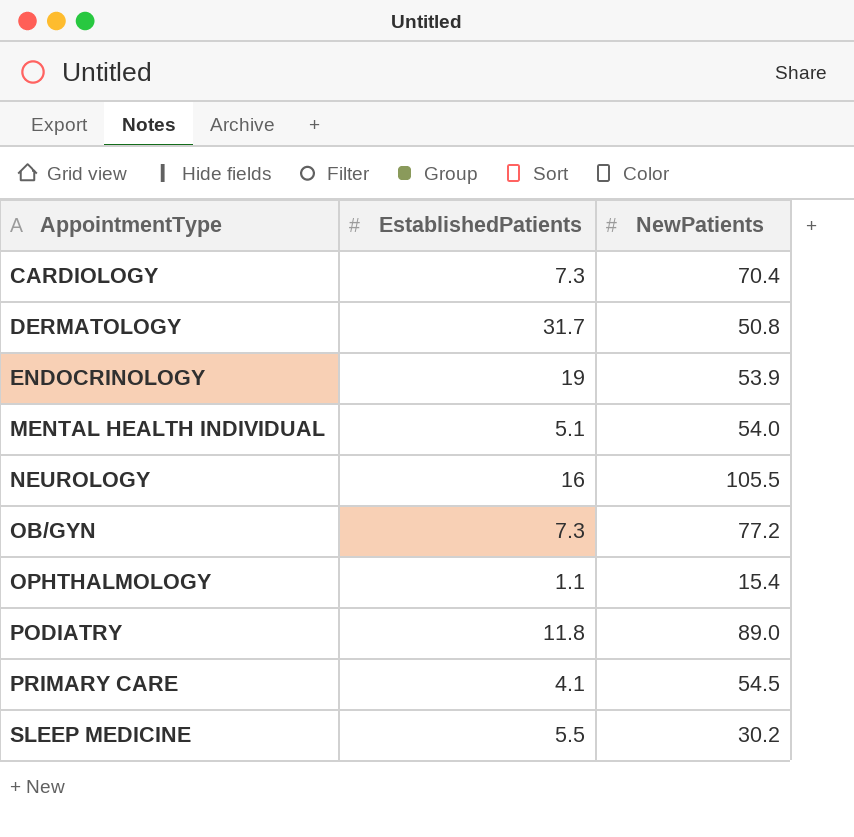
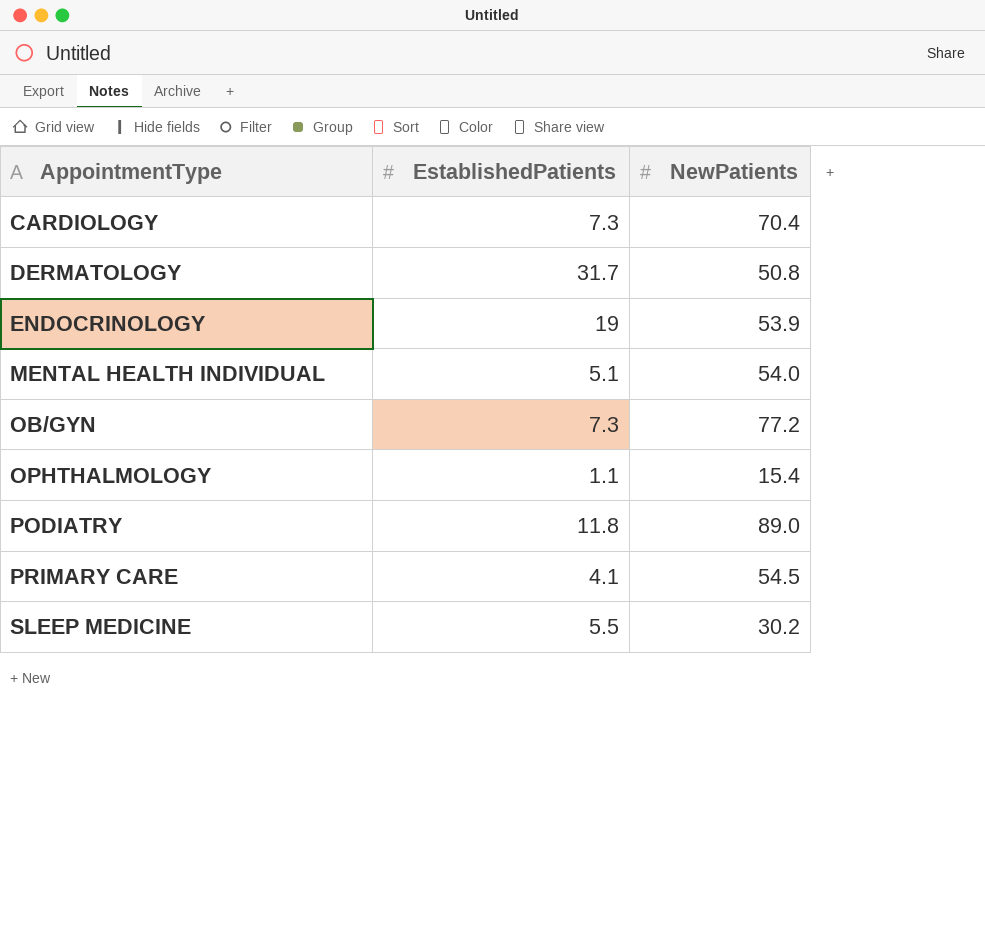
row NEUROLOGY: 16 | 105.5 -> none

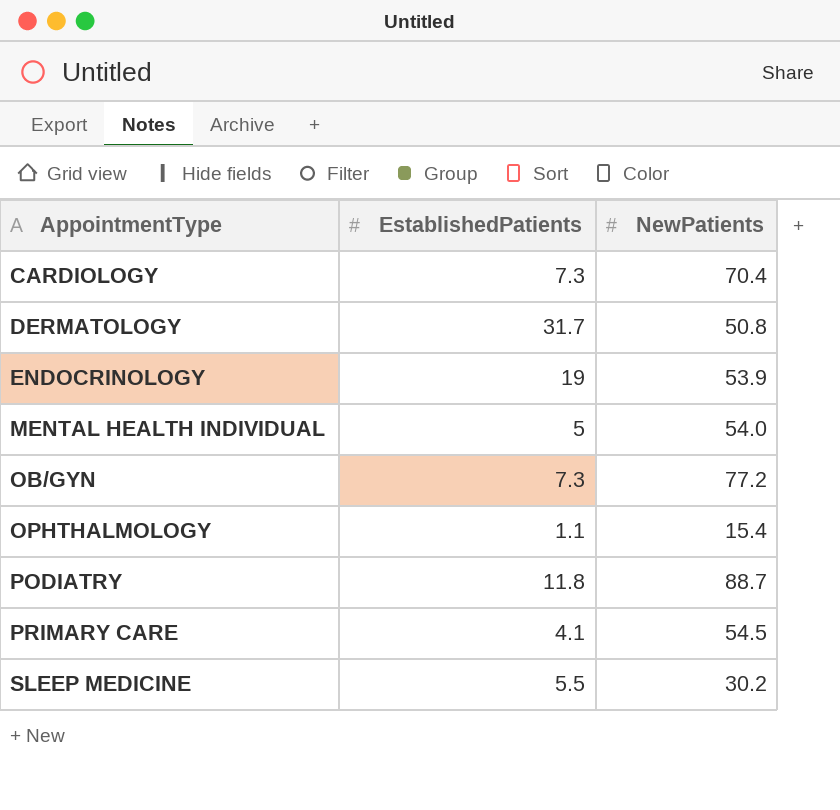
MENTAL HEALTH INDIVIDUAL | EstablishedPatients: 5.1 -> 5
PODIATRY | NewPatients: 89.0 -> 88.7

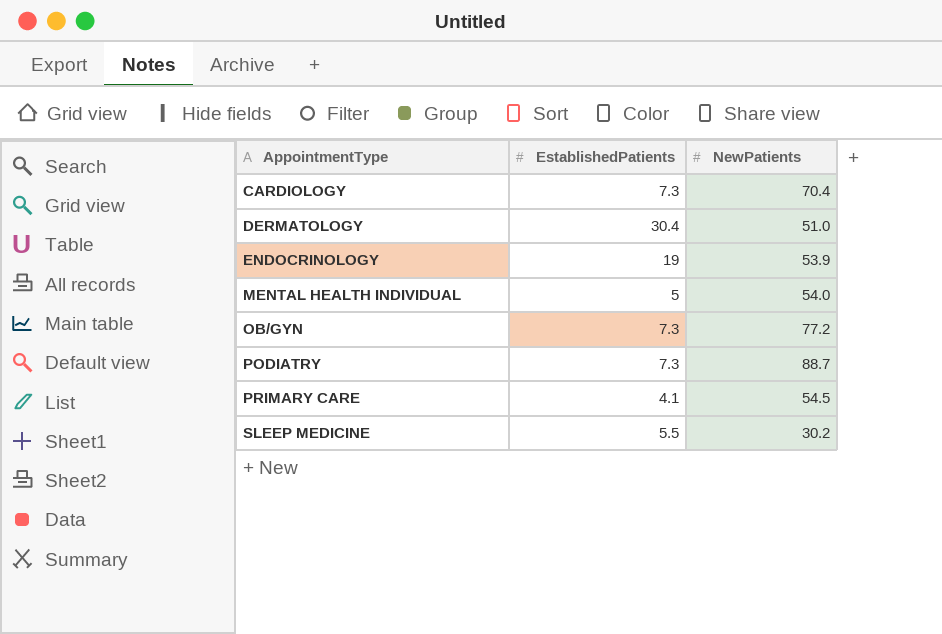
row OPHTHALMOLOGY: 1.1 | 15.4 -> none
DERMATOLOGY | EstablishedPatients: 31.7 -> 30.4
DERMATOLOGY | NewPatients: 50.8 -> 51.0
PODIATRY | EstablishedPatients: 11.8 -> 7.3

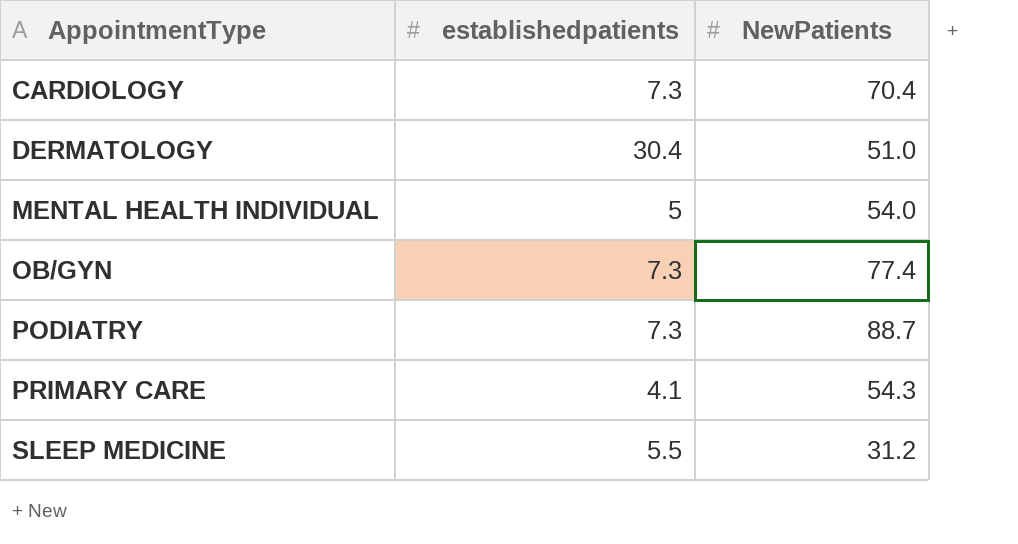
column name: EstablishedPatients -> establishedpatients
row ENDOCRINOLOGY: 19 | 53.9 -> none
OB/GYN | NewPatients: 77.2 -> 77.4
PRIMARY CARE | NewPatients: 54.5 -> 54.3
SLEEP MEDICINE | NewPatients: 30.2 -> 31.2

